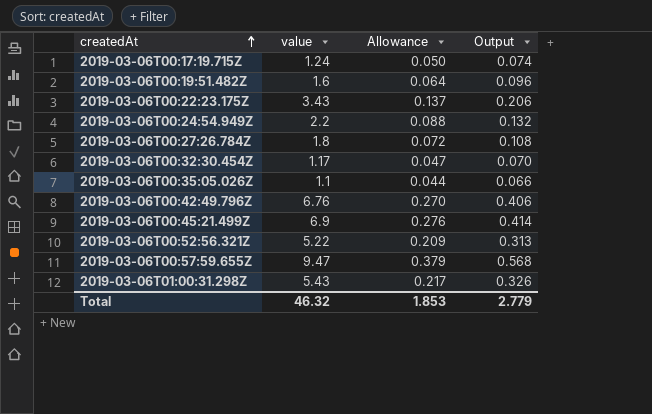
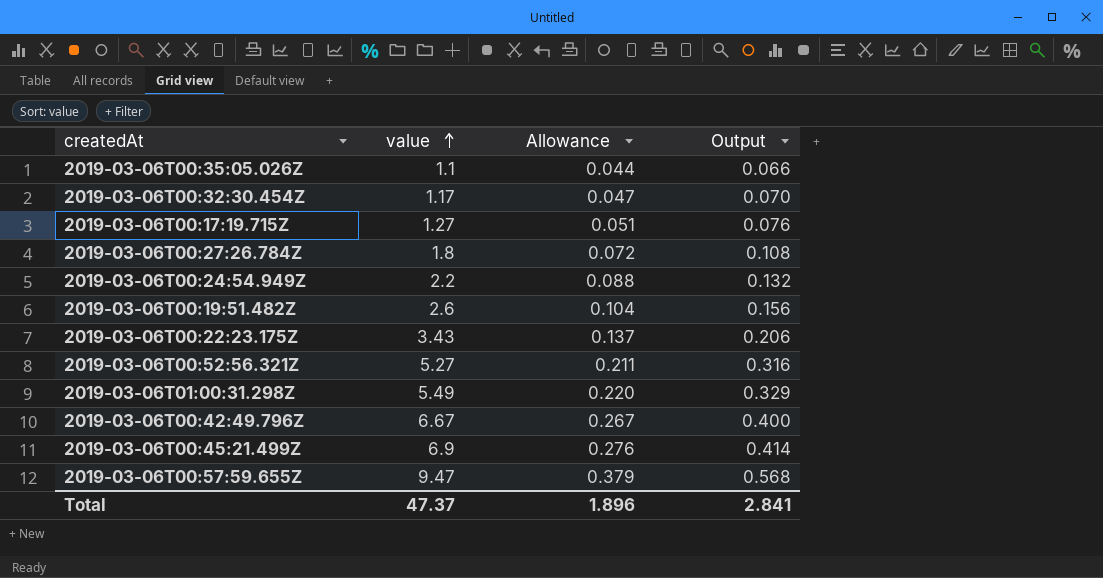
row order: createdAt ascending -> value ascending
2019-03-06T00:17:19.715Z | value: 1.24 -> 1.27
2019-03-06T00:17:19.715Z | Allowance: 0.050 -> 0.051
2019-03-06T00:17:19.715Z | Output: 0.074 -> 0.076
2019-03-06T00:19:51.482Z | value: 1.6 -> 2.6
2019-03-06T00:19:51.482Z | Allowance: 0.064 -> 0.104
2019-03-06T00:19:51.482Z | Output: 0.096 -> 0.156
2019-03-06T00:52:56.321Z | value: 5.22 -> 5.27
2019-03-06T00:52:56.321Z | Allowance: 0.209 -> 0.211
2019-03-06T00:52:56.321Z | Output: 0.313 -> 0.316
2019-03-06T01:00:31.298Z | value: 5.43 -> 5.49
2019-03-06T01:00:31.298Z | Allowance: 0.217 -> 0.220
2019-03-06T01:00:31.298Z | Output: 0.326 -> 0.329
2019-03-06T00:42:49.796Z | value: 6.76 -> 6.67
2019-03-06T00:42:49.796Z | Allowance: 0.270 -> 0.267
2019-03-06T00:42:49.796Z | Output: 0.406 -> 0.400
Total | value: 46.32 -> 47.37
Total | Allowance: 1.853 -> 1.896
Total | Output: 2.779 -> 2.841

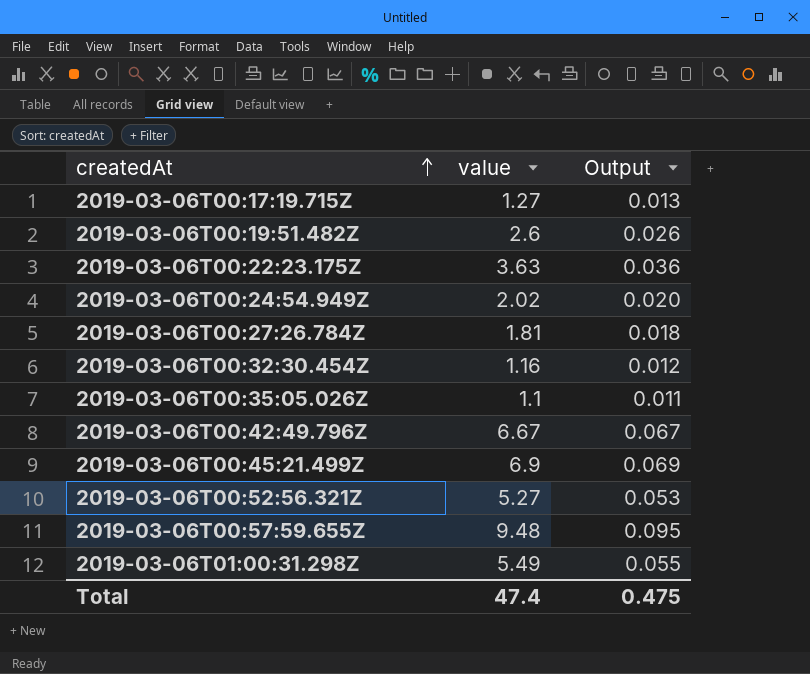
row order: value ascending -> createdAt ascending
column Allowance | formula: [value] * 0.04 -> none
column Output | formula: [value] * 0.06 -> [value] * 0.01
2019-03-06T00:22:23.175Z | value: 3.43 -> 3.63
2019-03-06T00:24:54.949Z | value: 2.2 -> 2.02
2019-03-06T00:27:26.784Z | value: 1.8 -> 1.81
2019-03-06T00:32:30.454Z | value: 1.17 -> 1.16
2019-03-06T00:57:59.655Z | value: 9.47 -> 9.48
Total | value: 47.37 -> 47.4
Total | Output: 2.841 -> 0.475

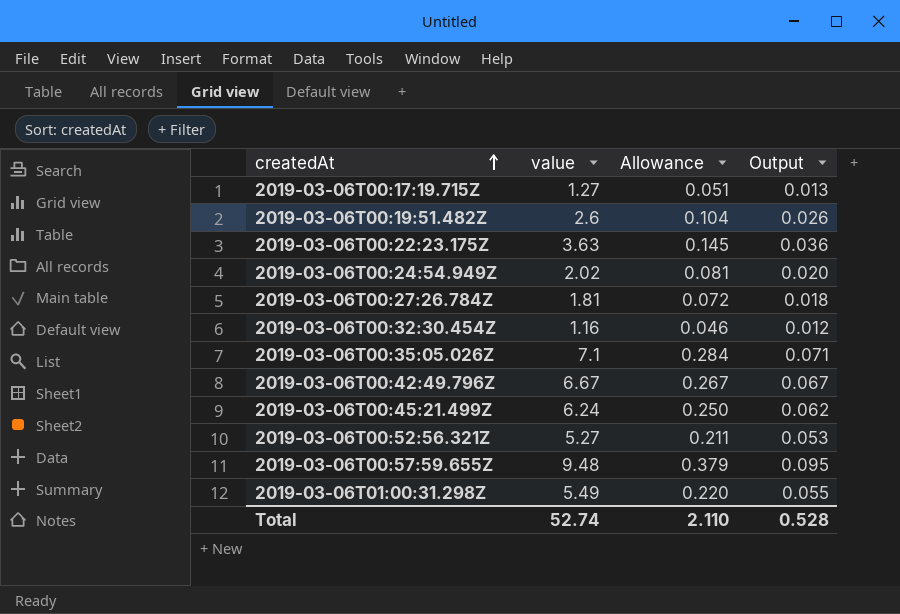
column Allowance | formula: none -> [value] * 0.04
2019-03-06T00:35:05.026Z | value: 1.1 -> 7.1
2019-03-06T00:35:05.026Z | Output: 0.011 -> 0.071
2019-03-06T00:45:21.499Z | value: 6.9 -> 6.24
2019-03-06T00:45:21.499Z | Output: 0.069 -> 0.062
Total | value: 47.4 -> 52.74
Total | Output: 0.475 -> 0.528

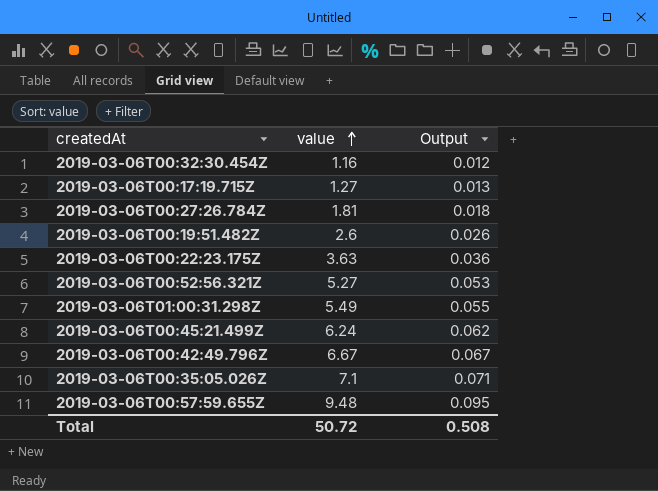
row order: createdAt ascending -> value ascending
column Allowance | formula: [value] * 0.04 -> none
row 2019-03-06T00:24:54.949Z: 2.02 | 0.081 | 0.020 -> none
Total | value: 52.74 -> 50.72
Total | Output: 0.528 -> 0.508

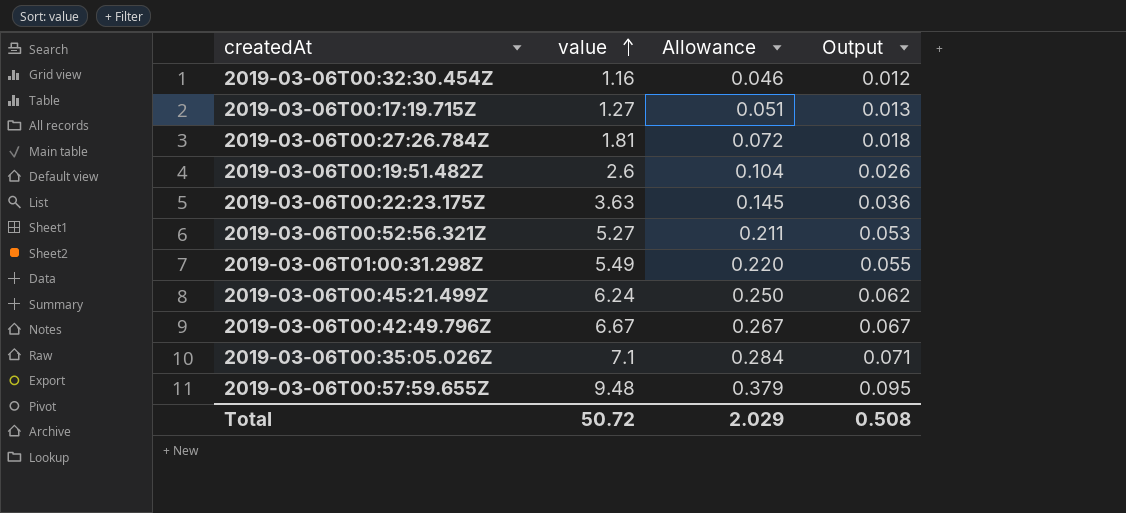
column Allowance | formula: none -> [value] * 0.04

